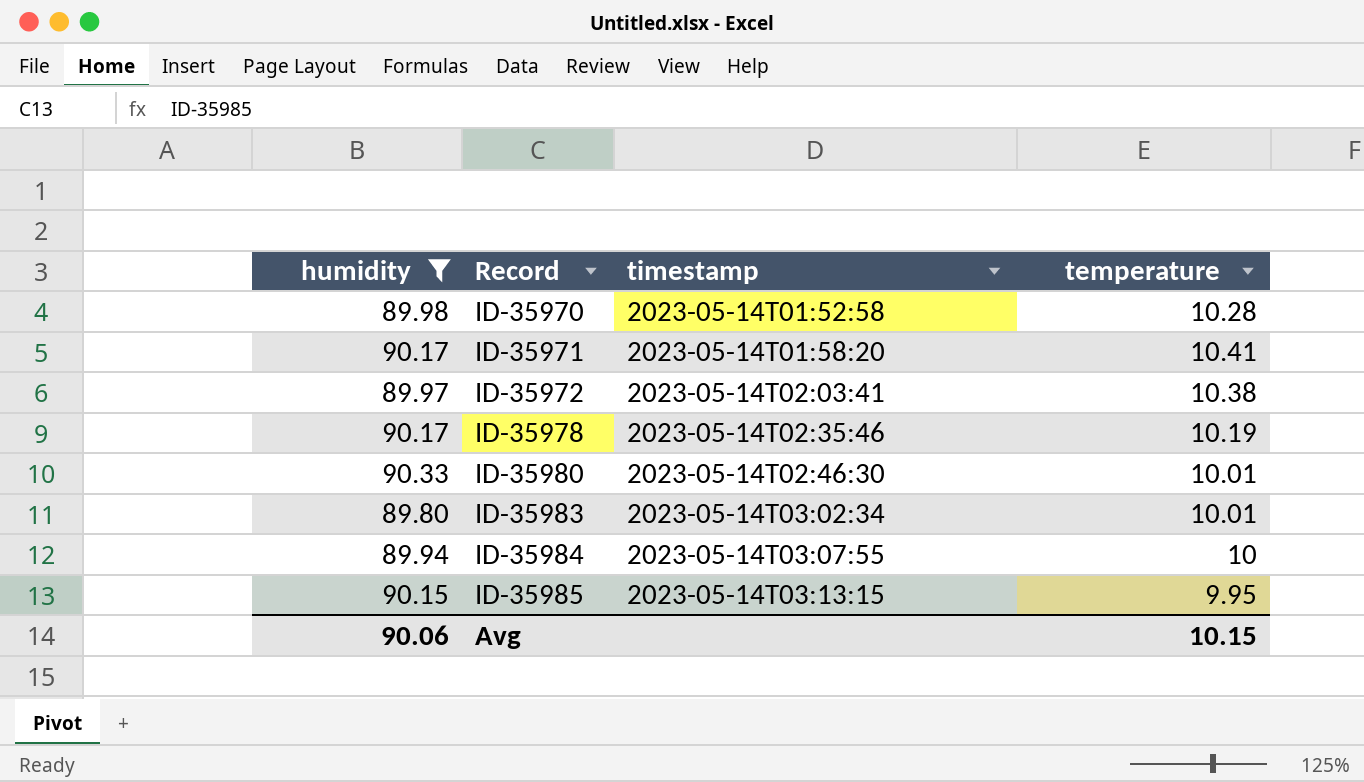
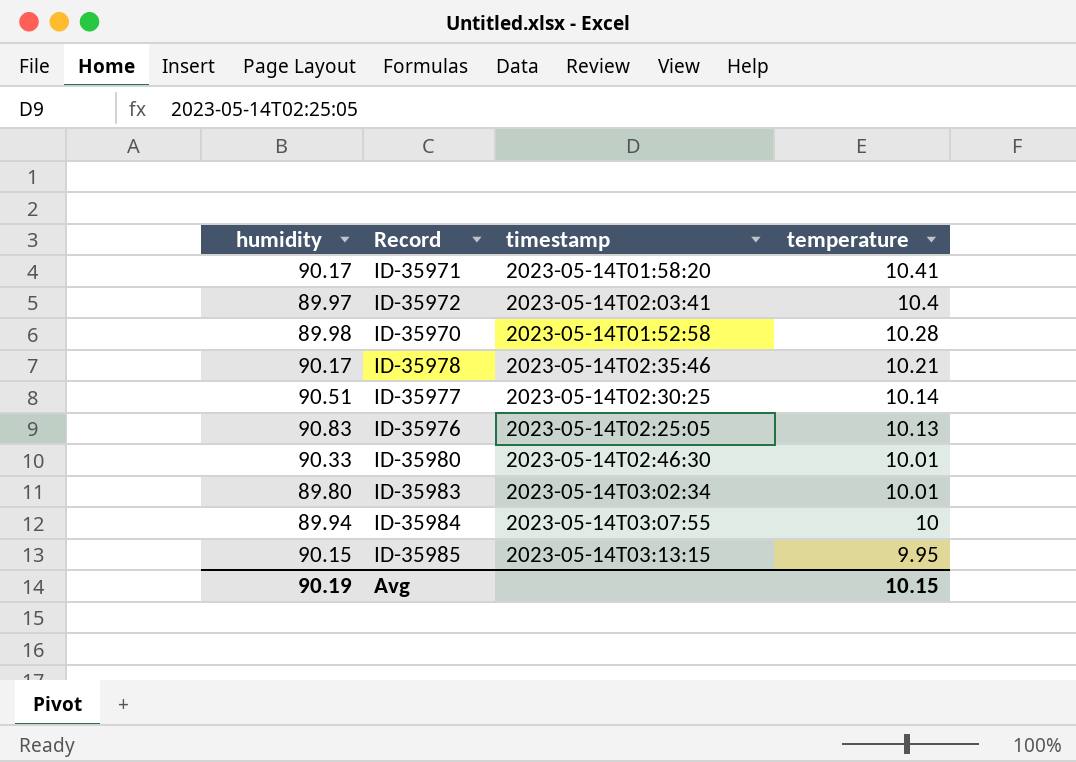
filter: humidity <= 90.33 -> none
row order: Record ascending -> temperature descending
ID-35972 | temperature: 10.38 -> 10.4
ID-35978 | temperature: 10.19 -> 10.21
Avg | humidity: 90.06 -> 90.19

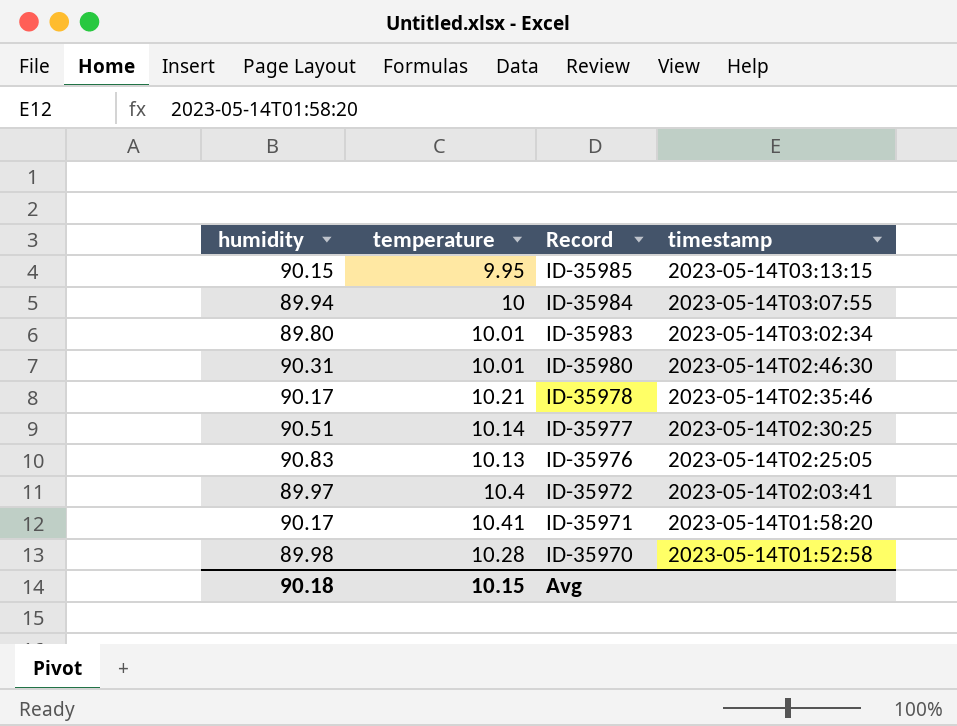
row order: temperature descending -> Record descending
column temperature | position: 4 -> 2
ID-35980 | humidity: 90.33 -> 90.31
Avg | humidity: 90.19 -> 90.18

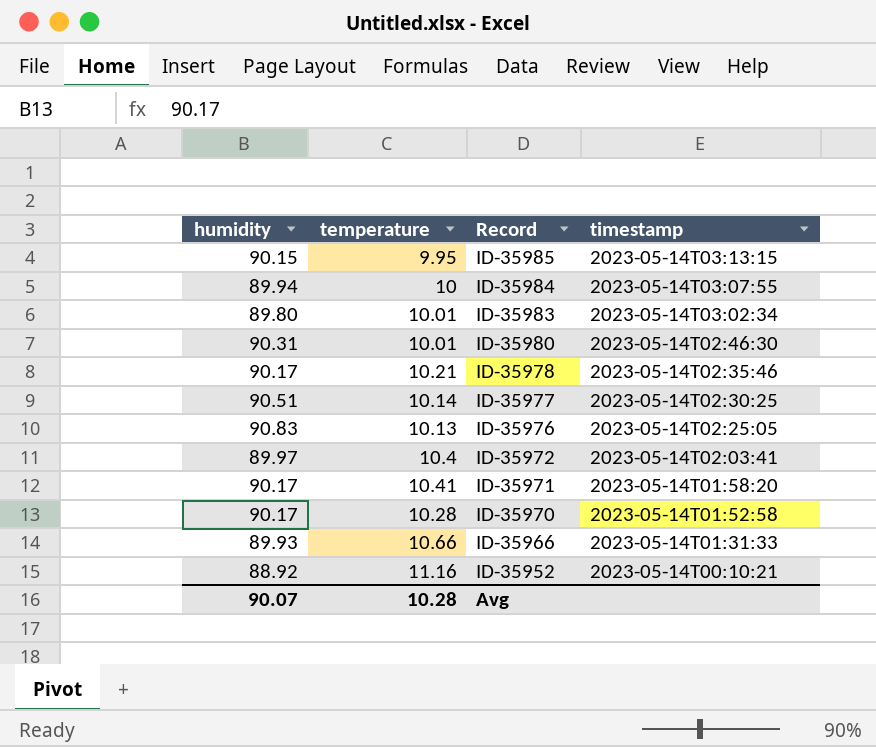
ID-35970 | humidity: 89.98 -> 90.17
row ID-35966: none -> 89.93 | 10.66 | 2023-05-14T01:31:33
row ID-35952: none -> 88.92 | 11.16 | 2023-05-14T00:10:21
Avg | humidity: 90.18 -> 90.07
Avg | temperature: 10.15 -> 10.28

